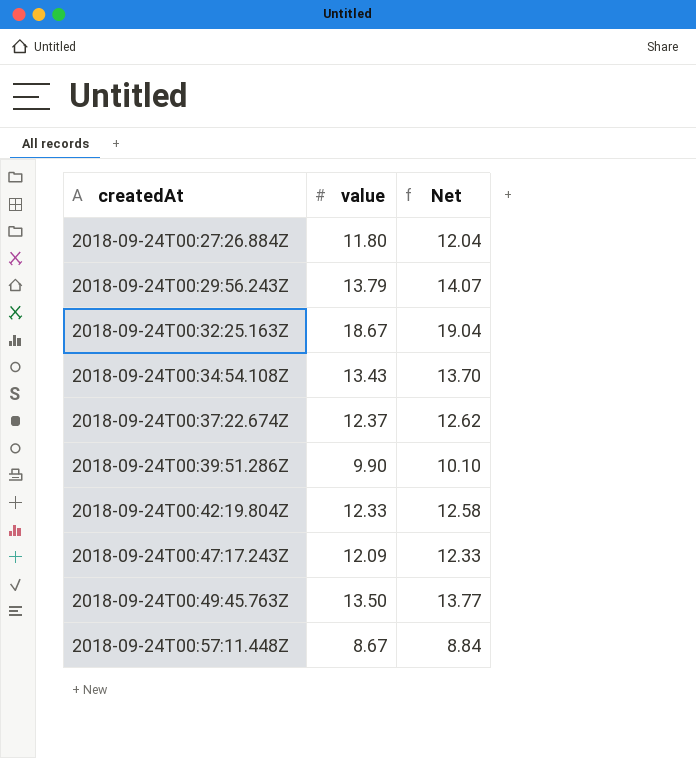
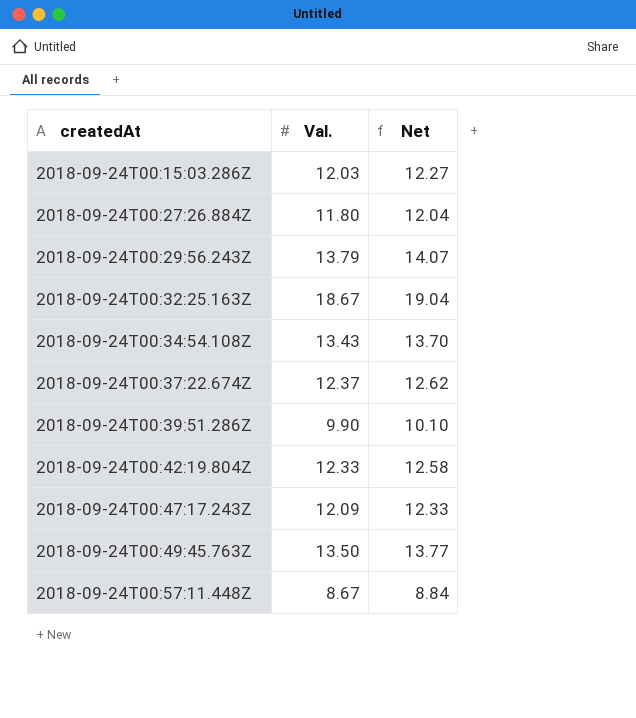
column name: value -> Val.
row 2018-09-24T00:15:03.286Z: none -> 12.03 | 12.27

